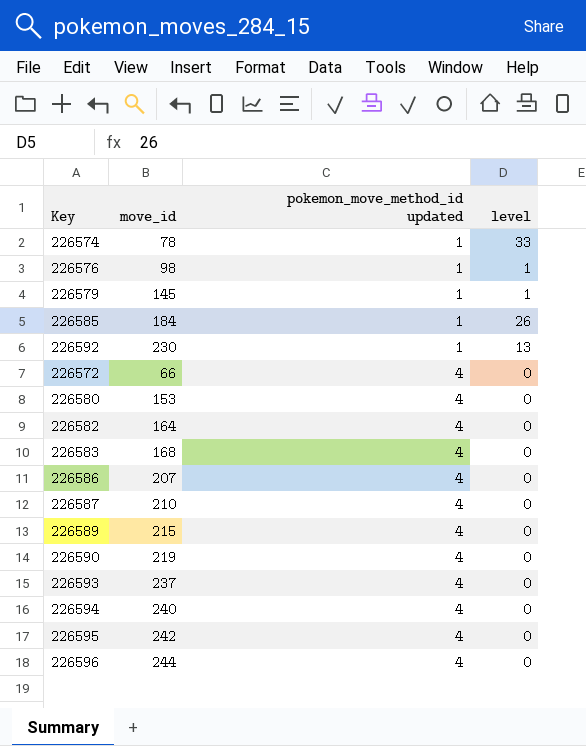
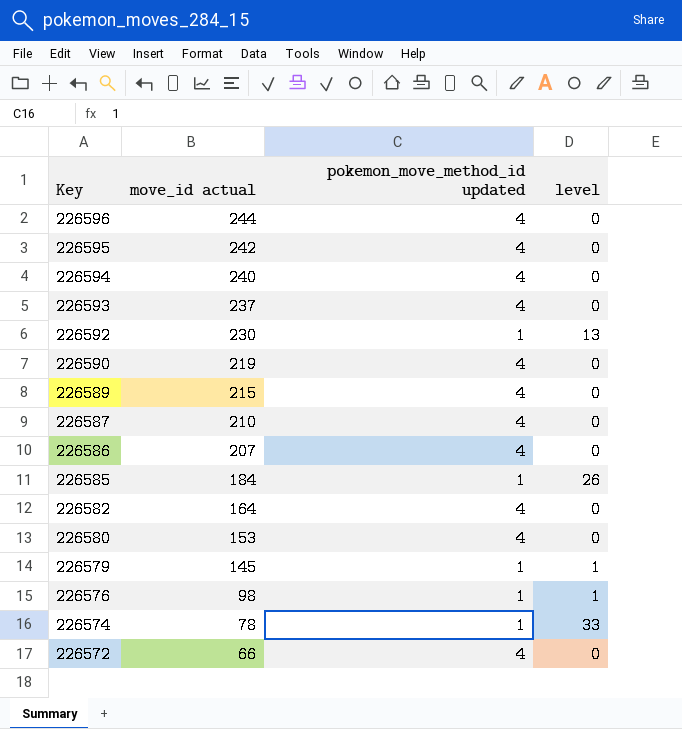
row order: pokemon_move_method_id updated ascending -> Key descending
column name: move_id -> move_id actual
row 226583: 168 | 4 | 0 -> none

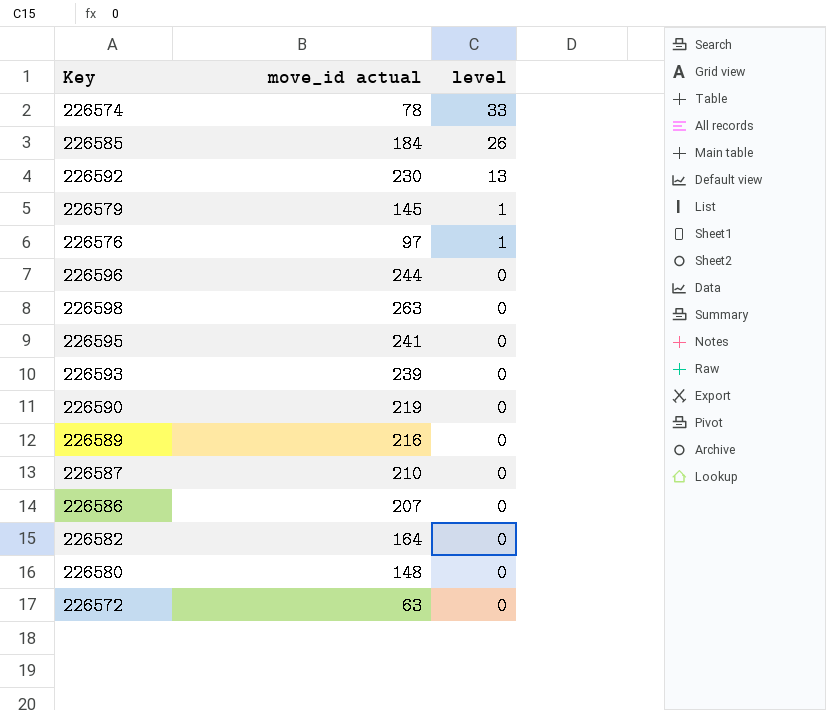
row order: Key descending -> level descending
column pokemon_move_method_id updated | position: 3 -> none
row 226594: 240 | 4 | 0 -> none
226576 | move_id actual: 98 -> 97
row 226598: none -> 263 | 0
226595 | move_id actual: 242 -> 241
226593 | move_id actual: 237 -> 239
226589 | move_id actual: 215 -> 216
226580 | move_id actual: 153 -> 148
226572 | move_id actual: 66 -> 63

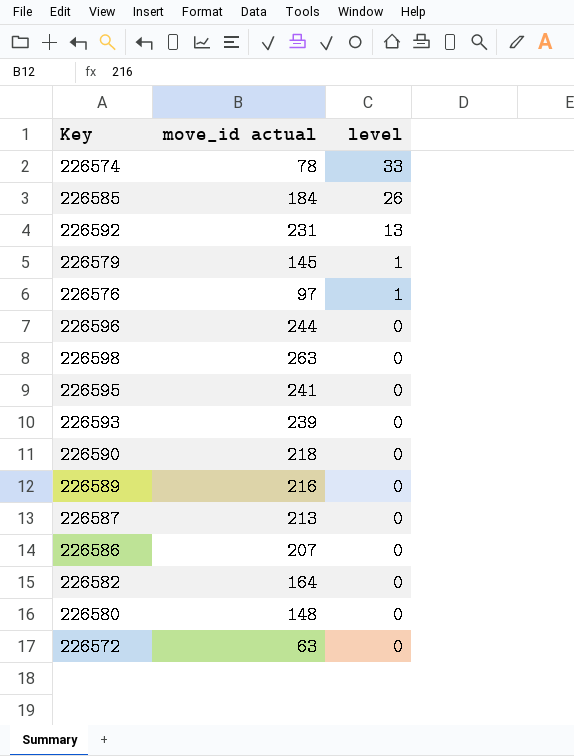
226592 | move_id actual: 230 -> 231
226590 | move_id actual: 219 -> 218
226587 | move_id actual: 210 -> 213

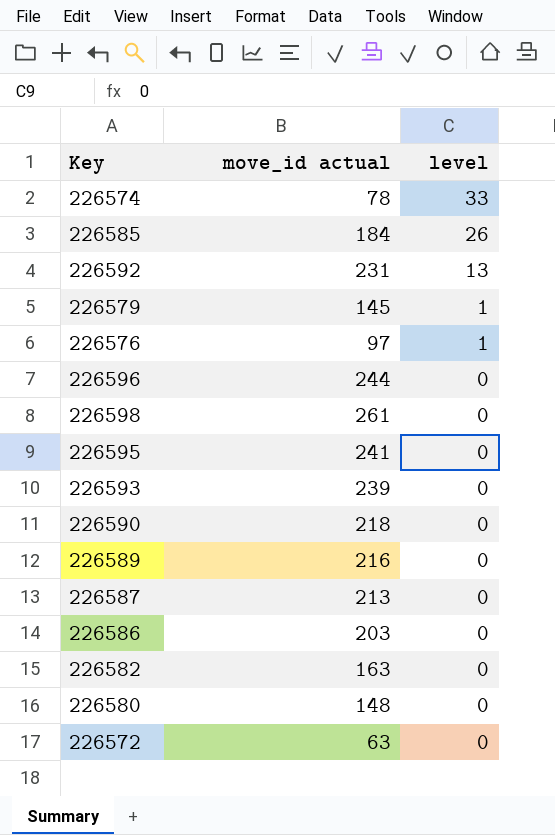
226598 | move_id actual: 263 -> 261
226586 | move_id actual: 207 -> 203
226582 | move_id actual: 164 -> 163

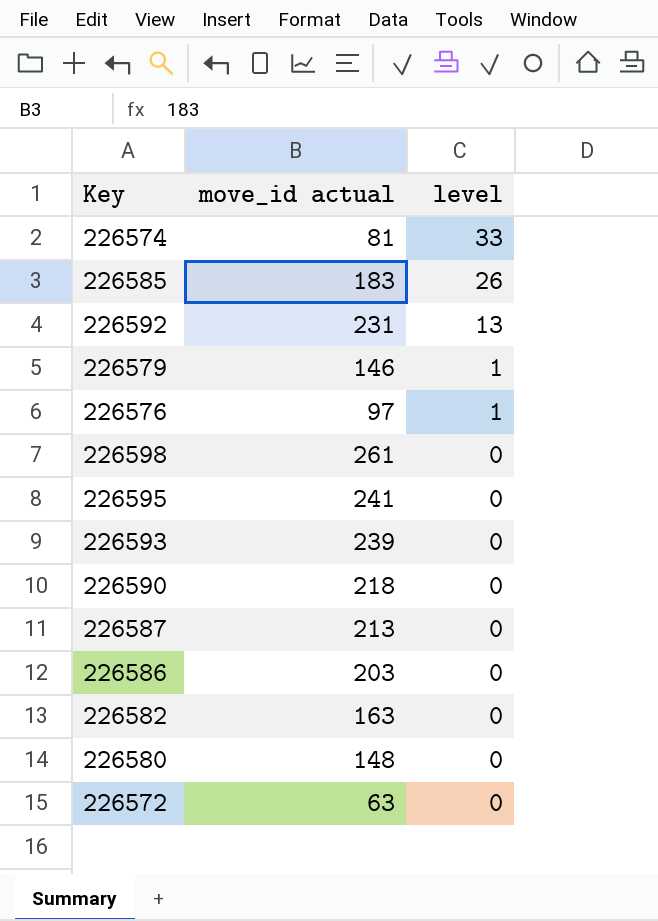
row 226596: 244 | 0 -> none
row 226589: 216 | 0 -> none
226574 | move_id actual: 78 -> 81
226585 | move_id actual: 184 -> 183
226579 | move_id actual: 145 -> 146

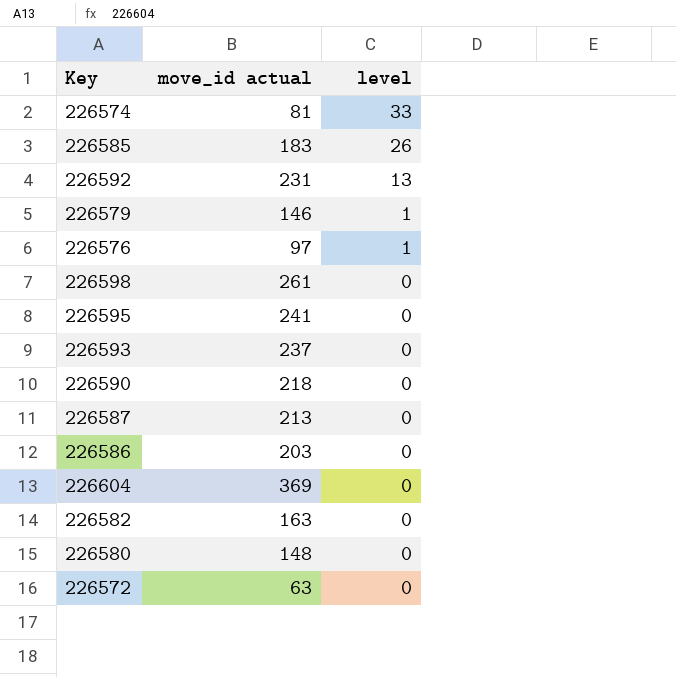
226593 | move_id actual: 239 -> 237
row 226604: none -> 369 | 0

